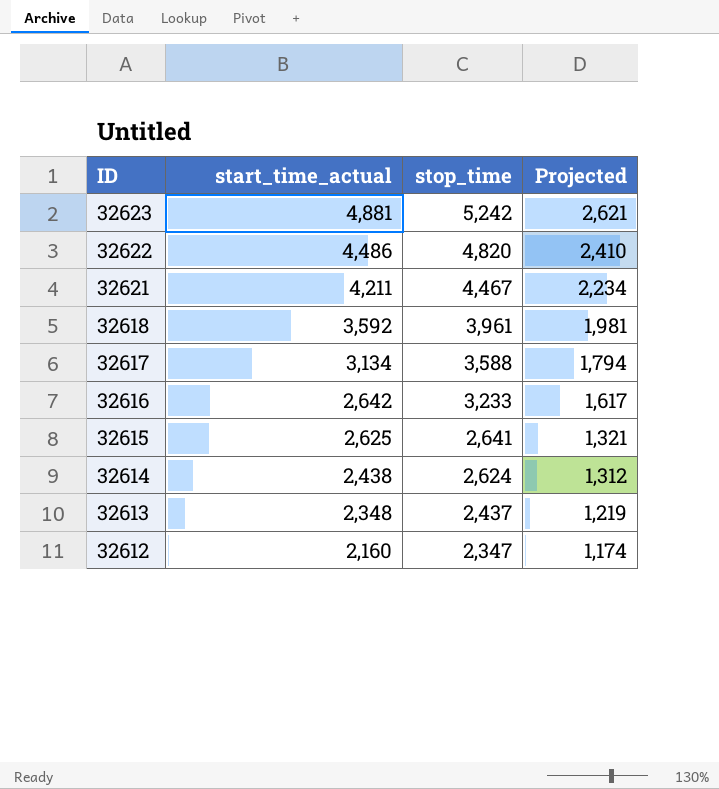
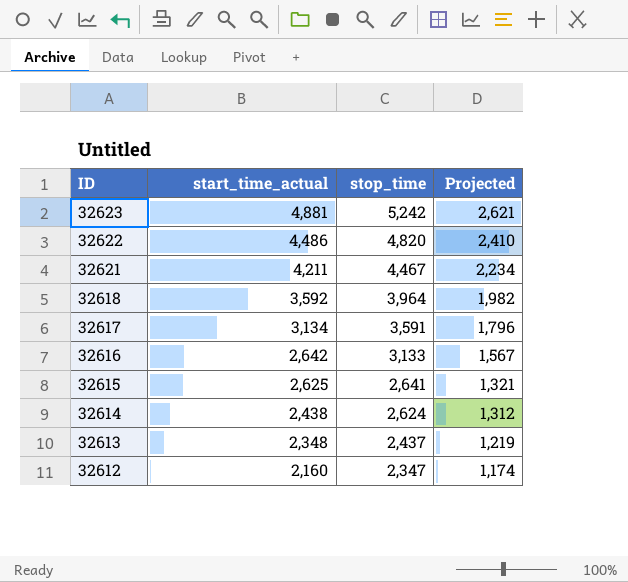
32618 | stop_time: 3,961 -> 3,964
32618 | Projected: 1,981 -> 1,982
32617 | stop_time: 3,588 -> 3,591
32617 | Projected: 1,794 -> 1,796
32616 | stop_time: 3,233 -> 3,133
32616 | Projected: 1,617 -> 1,567

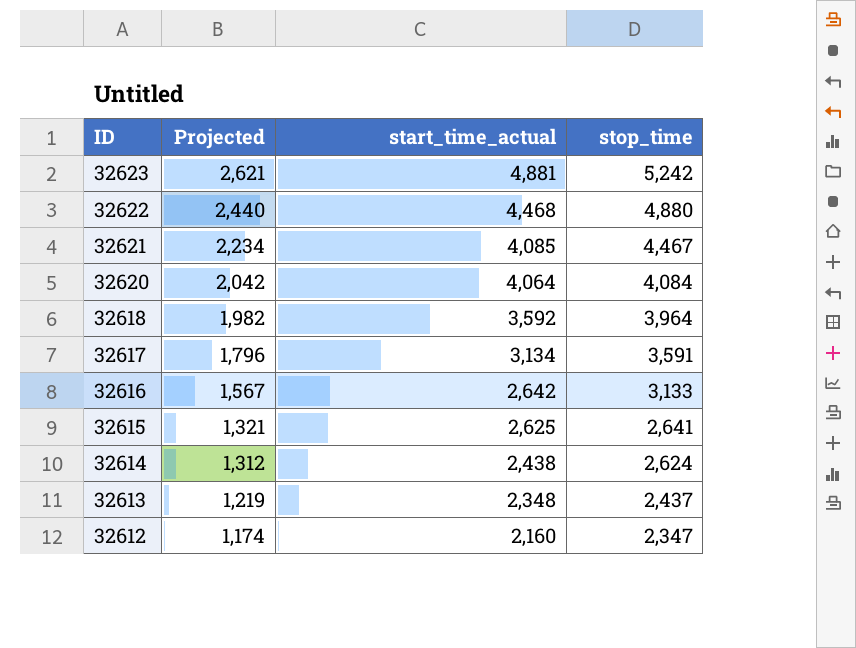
column Projected | position: 4 -> 2
32622 | Projected: 2,410 -> 2,440
32622 | start_time_actual: 4,486 -> 4,468
32622 | stop_time: 4,820 -> 4,880
32621 | start_time_actual: 4,211 -> 4,085
row 32620: none -> 2,042 | 4,064 | 4,084

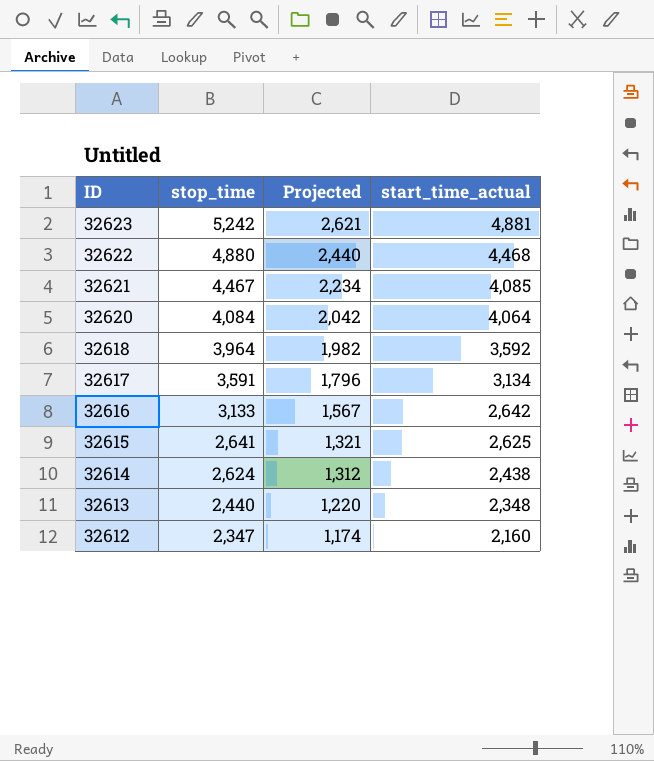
column stop_time | position: 4 -> 2
32613 | stop_time: 2,437 -> 2,440
32613 | Projected: 1,219 -> 1,220

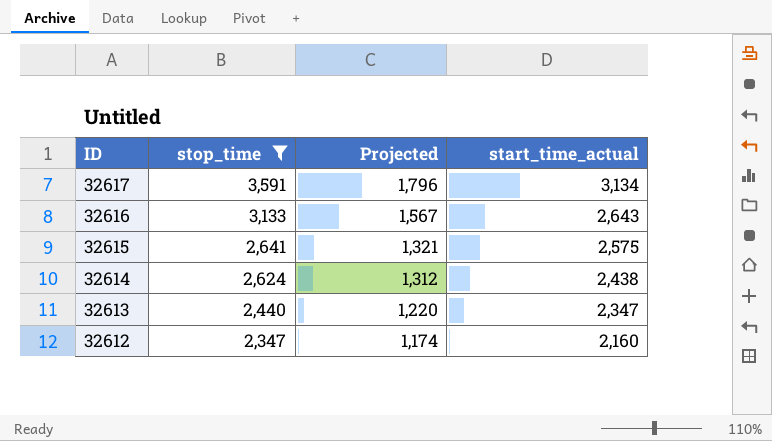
filter: none -> stop_time <= 3,591
32616 | start_time_actual: 2,642 -> 2,643
32615 | start_time_actual: 2,625 -> 2,575
32613 | start_time_actual: 2,348 -> 2,347

